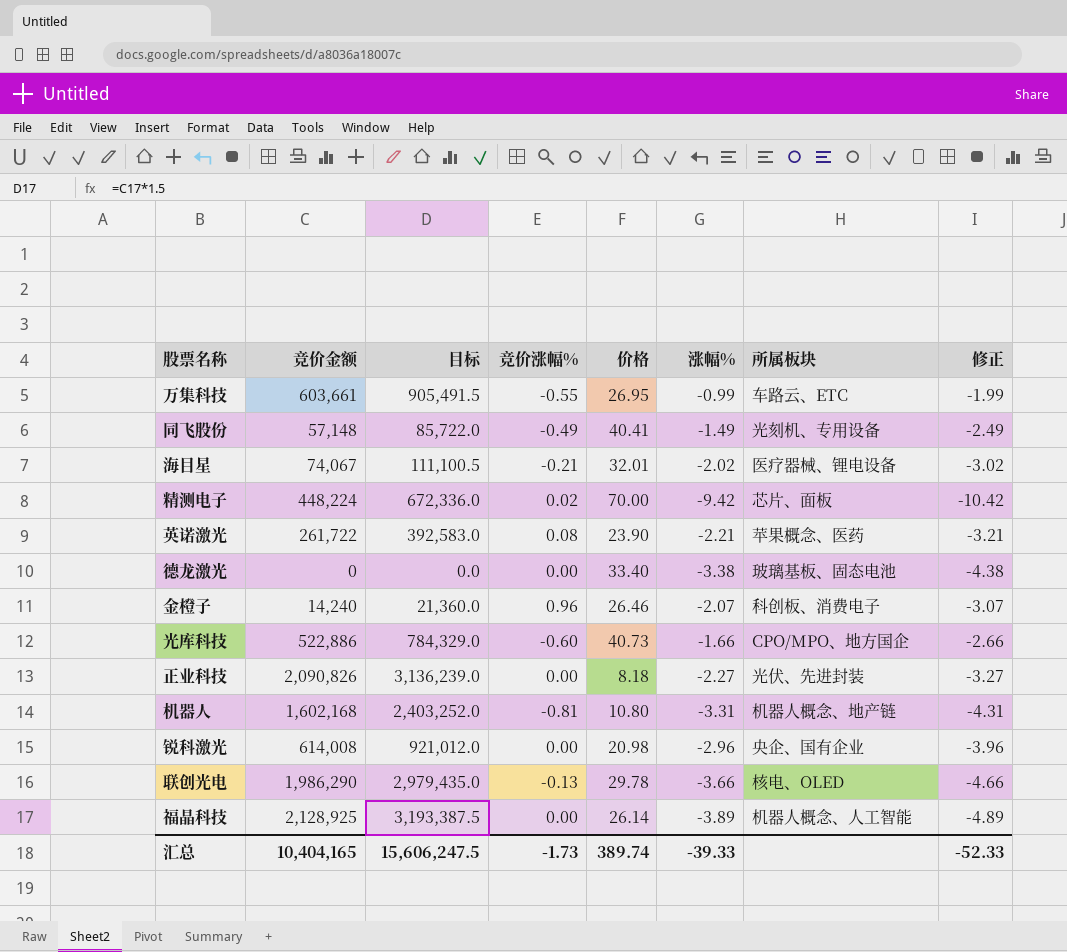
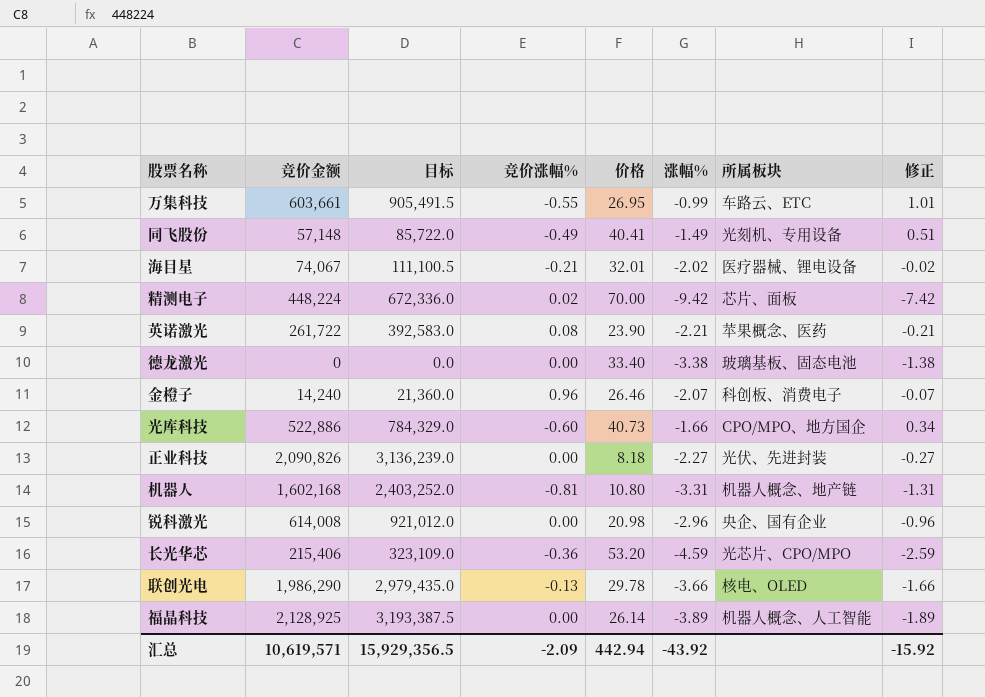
column 修正 | formula: [涨幅%] - 1 -> [涨幅%] + 2
row 长光华芯: none -> 215,406 | 323,109.0 | -0.36 | 53.20 | -4.59 | 光芯片、CPO/MPO | -2.59
汇总 | 竞价金额: 10,404,165 -> 10,619,571
汇总 | 目标: 15,606,247.5 -> 15,929,356.5
汇总 | 竞价涨幅%: -1.73 -> -2.09
汇总 | 价格: 389.74 -> 442.94
汇总 | 涨幅%: -39.33 -> -43.92
汇总 | 修正: -52.33 -> -15.92

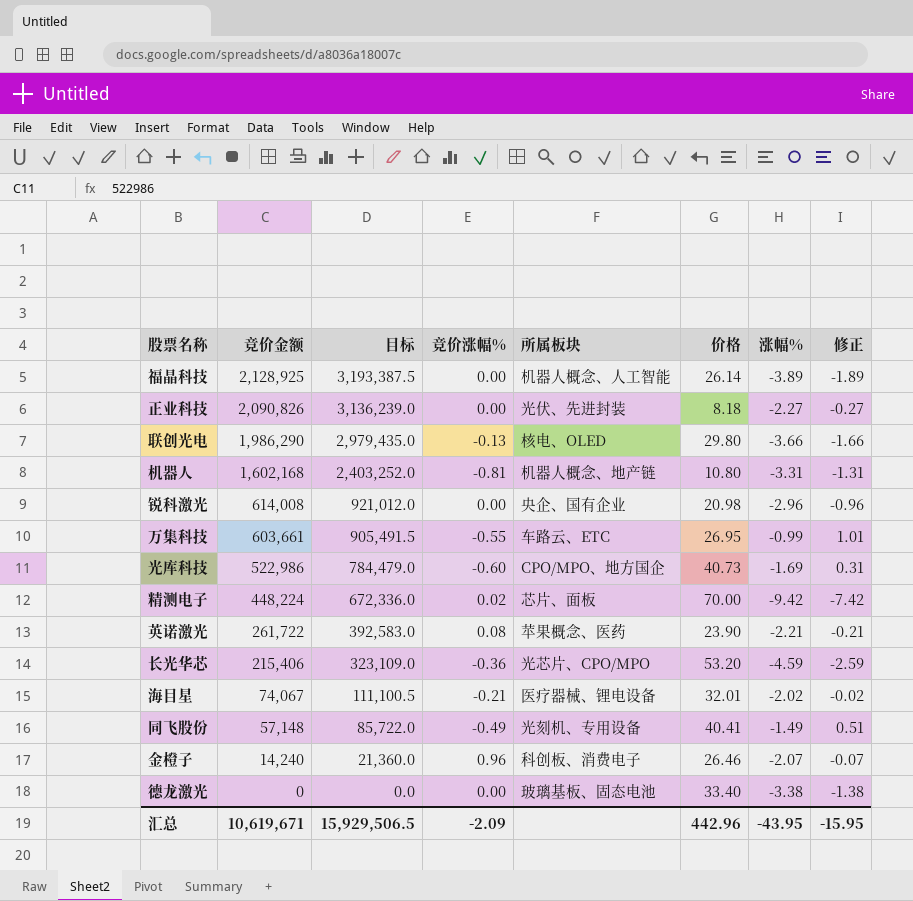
row order: none -> 竞价金额 descending
column 所属板块 | position: 7 -> 5
联创光电 | 价格: 29.78 -> 29.80
光库科技 | 竞价金额: 522,886 -> 522,986
光库科技 | 目标: 784,329.0 -> 784,479.0
光库科技 | 涨幅%: -1.66 -> -1.69
光库科技 | 修正: 0.34 -> 0.31
汇总 | 竞价金额: 10,619,571 -> 10,619,671
汇总 | 目标: 15,929,356.5 -> 15,929,506.5
汇总 | 价格: 442.94 -> 442.96
汇总 | 涨幅%: -43.92 -> -43.95
汇总 | 修正: -15.92 -> -15.95

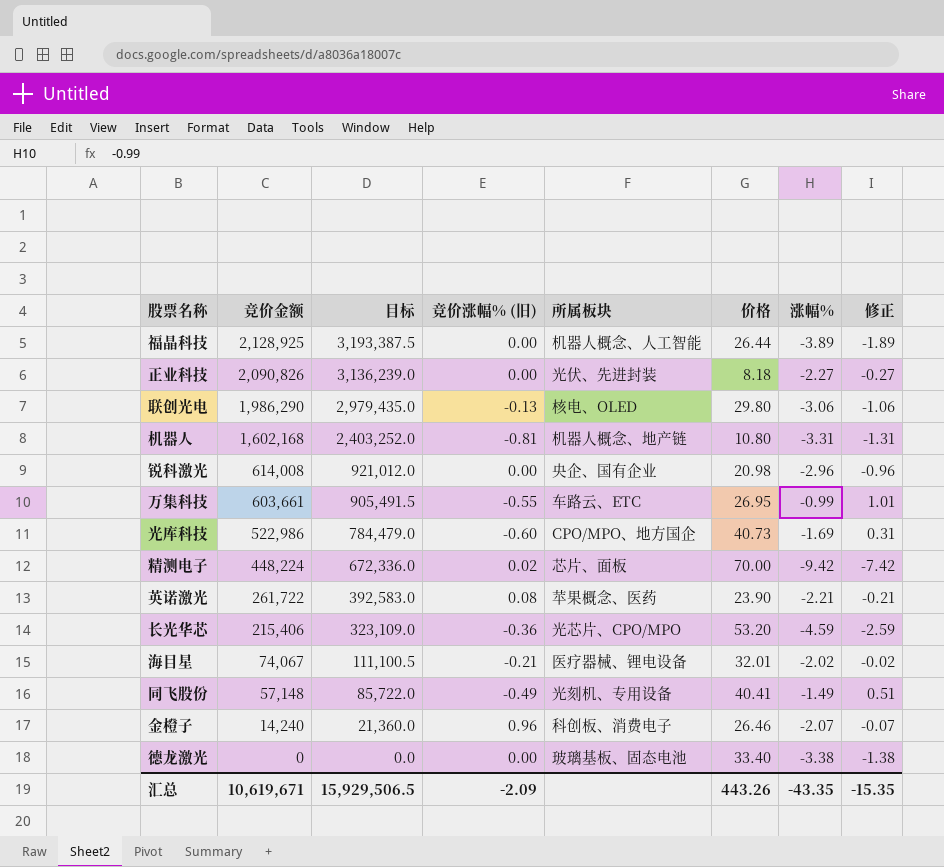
column name: 竞价涨幅% -> 竞价涨幅% (旧)
福晶科技 | 价格: 26.14 -> 26.44
联创光电 | 涨幅%: -3.66 -> -3.06
联创光电 | 修正: -1.66 -> -1.06
汇总 | 价格: 442.96 -> 443.26
汇总 | 涨幅%: -43.95 -> -43.35
汇总 | 修正: -15.95 -> -15.35

